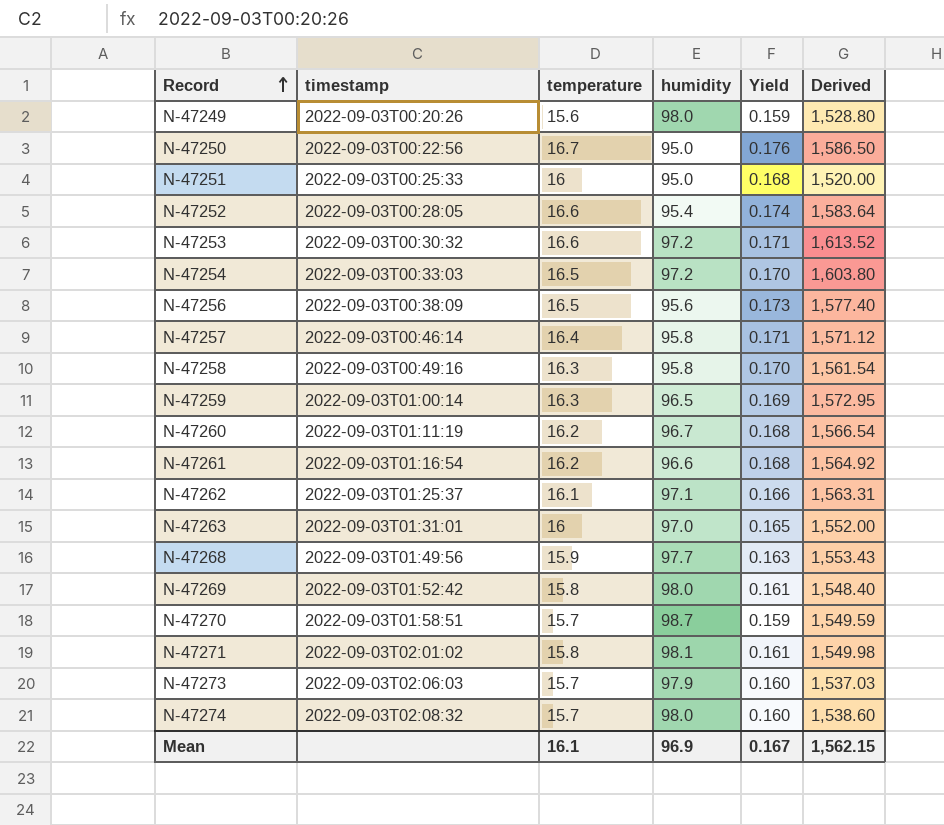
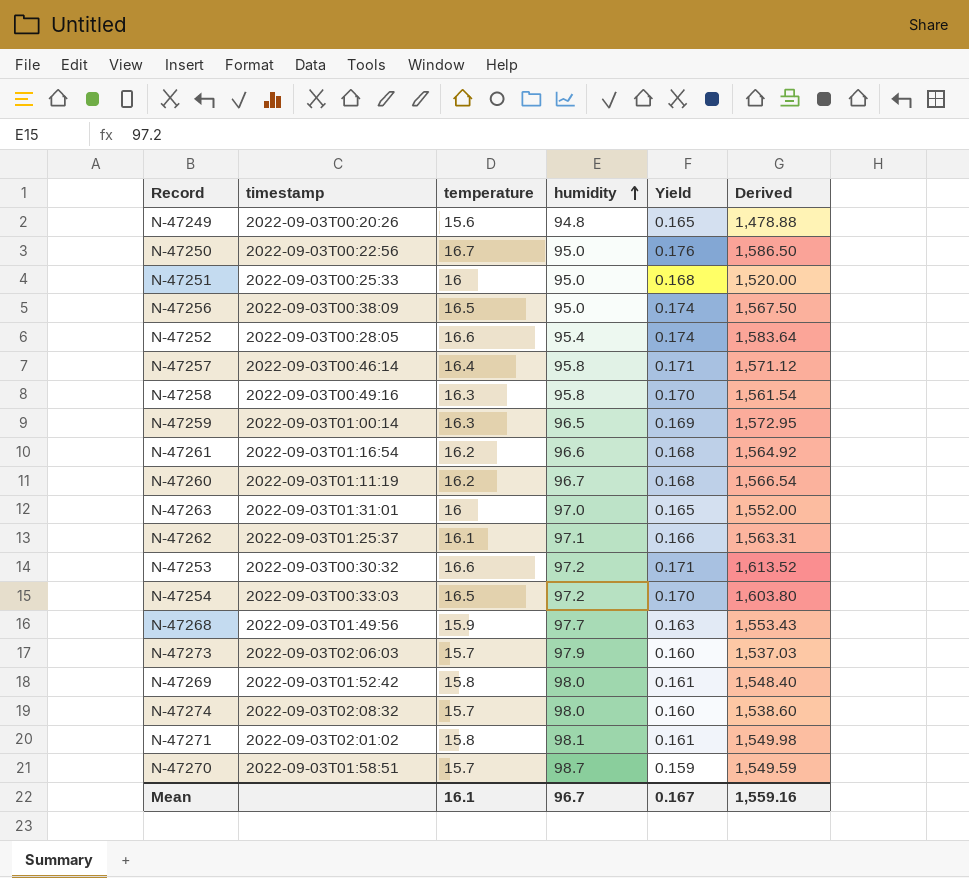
row order: Record ascending -> humidity ascending
N-47249 | humidity: 98.0 -> 94.8
N-47249 | Yield: 0.159 -> 0.165
N-47249 | Derived: 1,528.80 -> 1,478.88
N-47256 | humidity: 95.6 -> 95.0
N-47256 | Yield: 0.173 -> 0.174
N-47256 | Derived: 1,577.40 -> 1,567.50
Mean | humidity: 96.9 -> 96.7
Mean | Derived: 1,562.15 -> 1,559.16

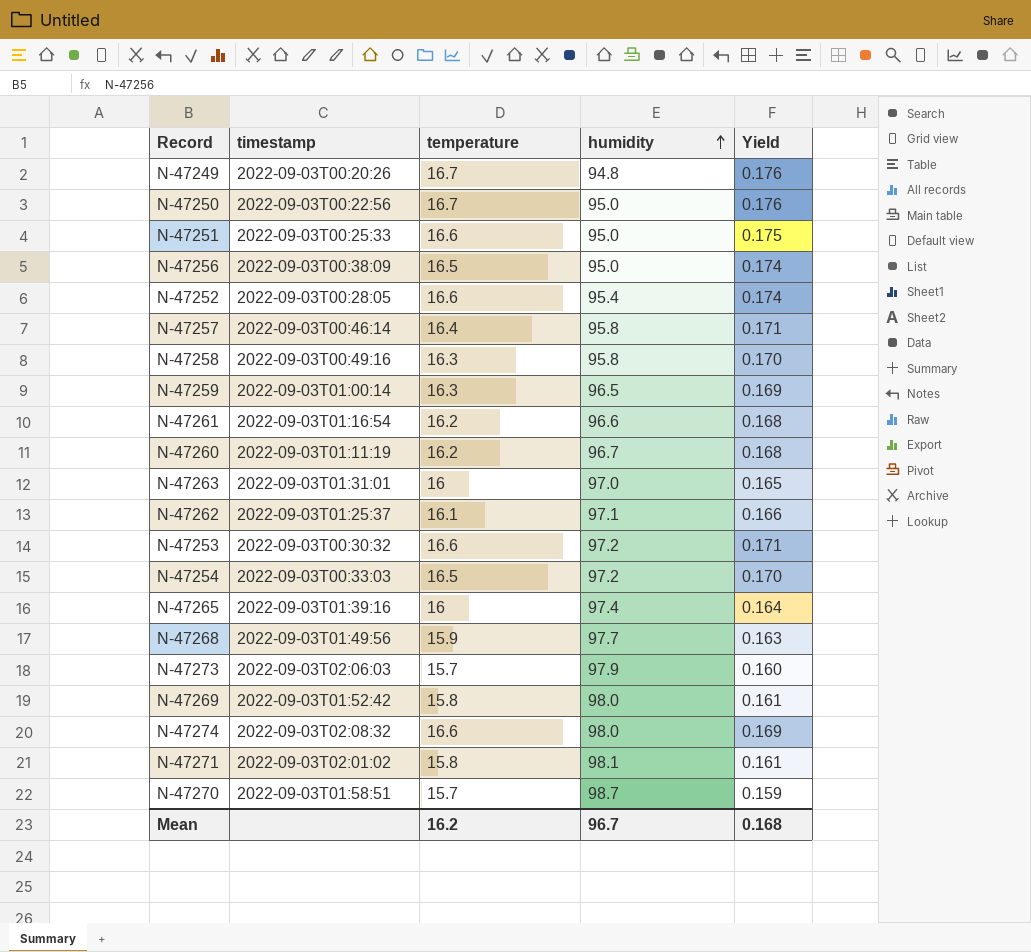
column Derived | formula: [temperature] * [humidity] -> none
N-47249 | temperature: 15.6 -> 16.7
N-47249 | Yield: 0.165 -> 0.176
N-47251 | temperature: 16 -> 16.6
N-47251 | Yield: 0.168 -> 0.175
row N-47265: none -> 2022-09-03T01:39:16 | 16 | 97.4 | 0.164
N-47274 | temperature: 15.7 -> 16.6
N-47274 | Yield: 0.160 -> 0.169
Mean | temperature: 16.1 -> 16.2
Mean | Yield: 0.167 -> 0.168

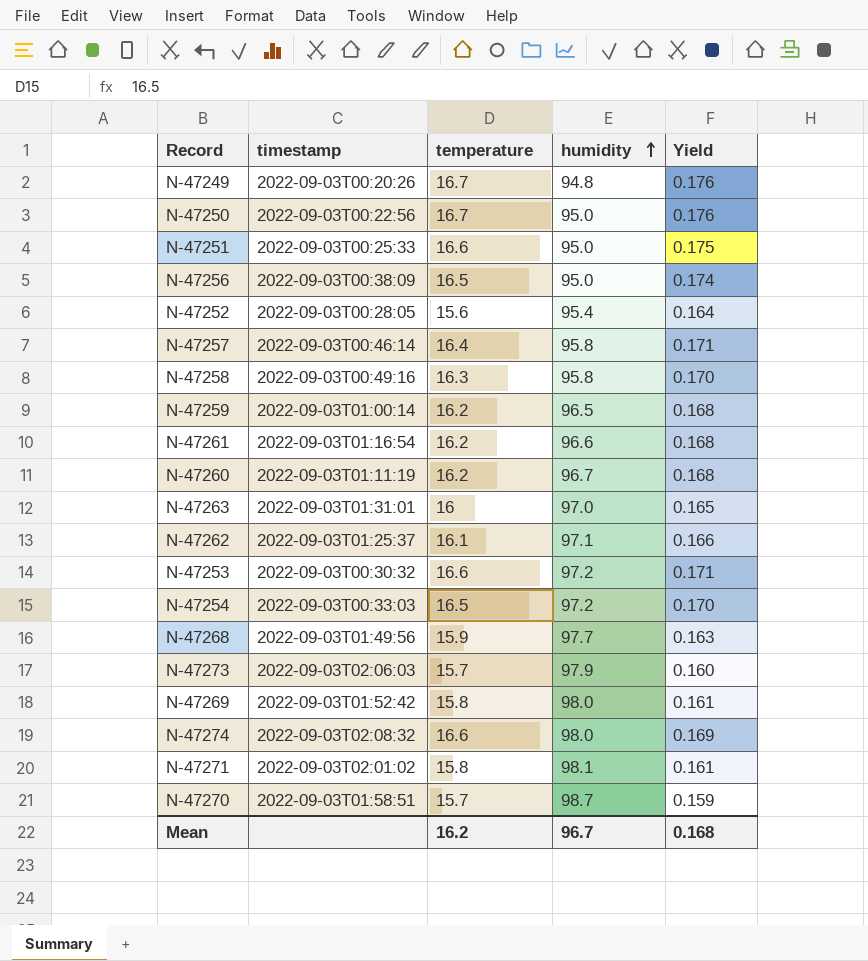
row N-47265: 2022-09-03T01:39:16 | 16 | 97.4 | 0.164 -> none
N-47252 | temperature: 16.6 -> 15.6
N-47252 | Yield: 0.174 -> 0.164
N-47259 | temperature: 16.3 -> 16.2
N-47259 | Yield: 0.169 -> 0.168

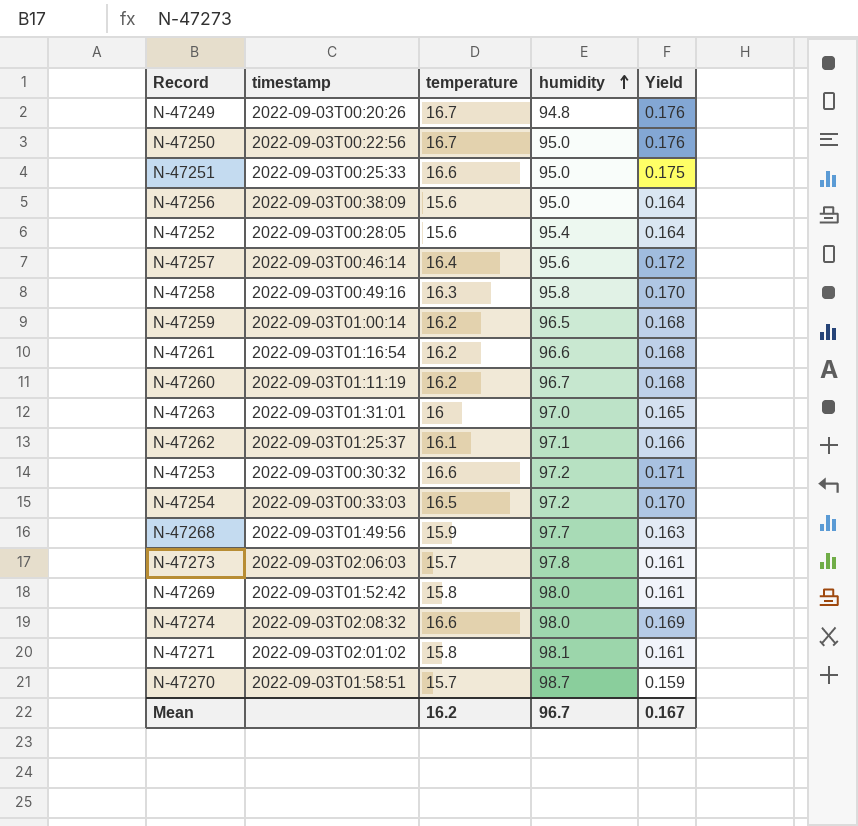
N-47256 | temperature: 16.5 -> 15.6
N-47256 | Yield: 0.174 -> 0.164
N-47257 | humidity: 95.8 -> 95.6
N-47257 | Yield: 0.171 -> 0.172
N-47273 | humidity: 97.9 -> 97.8
N-47273 | Yield: 0.160 -> 0.161
Mean | Yield: 0.168 -> 0.167

